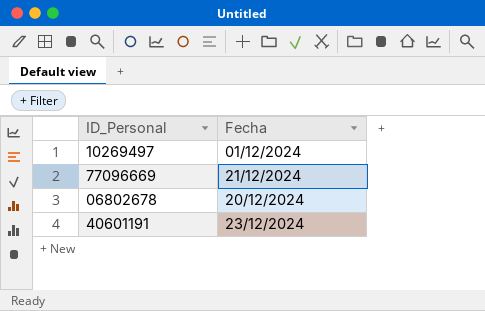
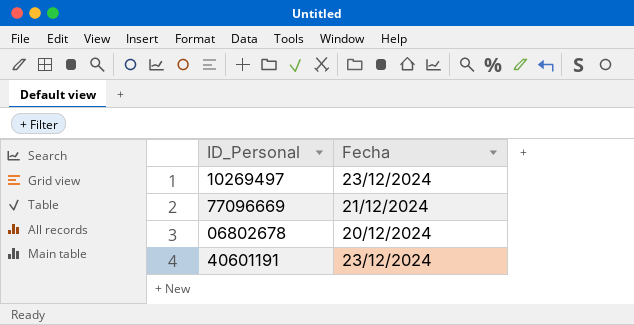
10269497 | Fecha: 01/12/2024 -> 23/12/2024

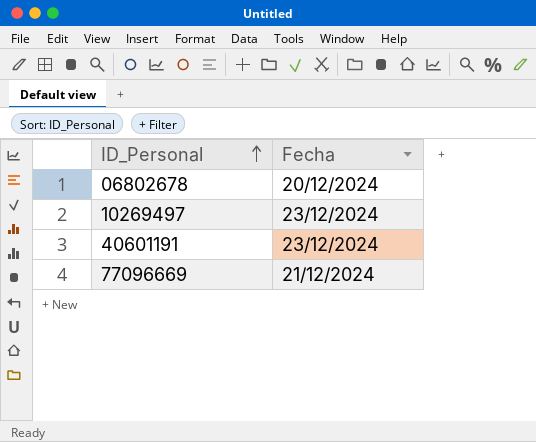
row order: none -> ID_Personal ascending

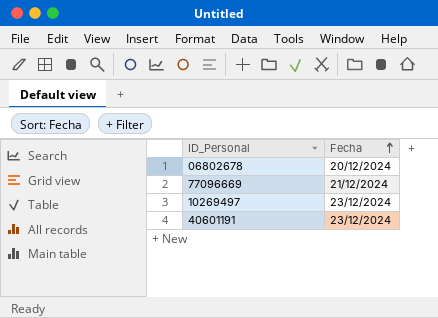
row order: ID_Personal ascending -> Fecha ascending

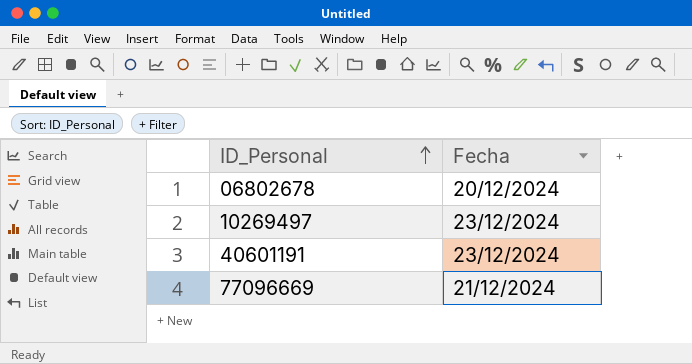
row order: Fecha ascending -> ID_Personal ascending

